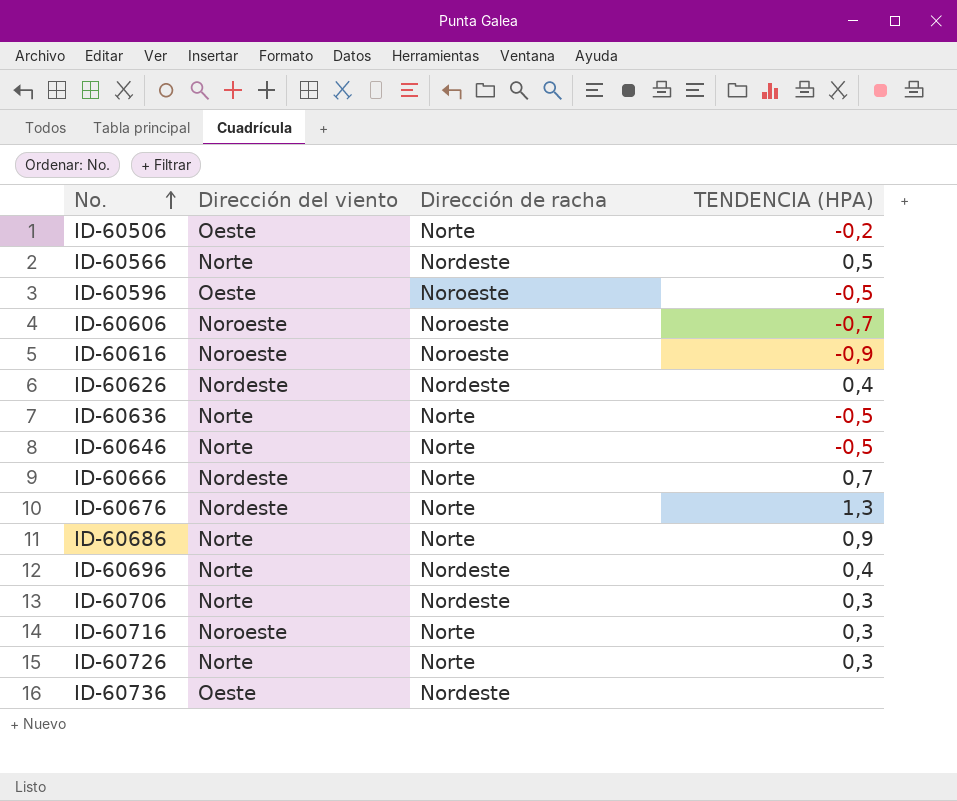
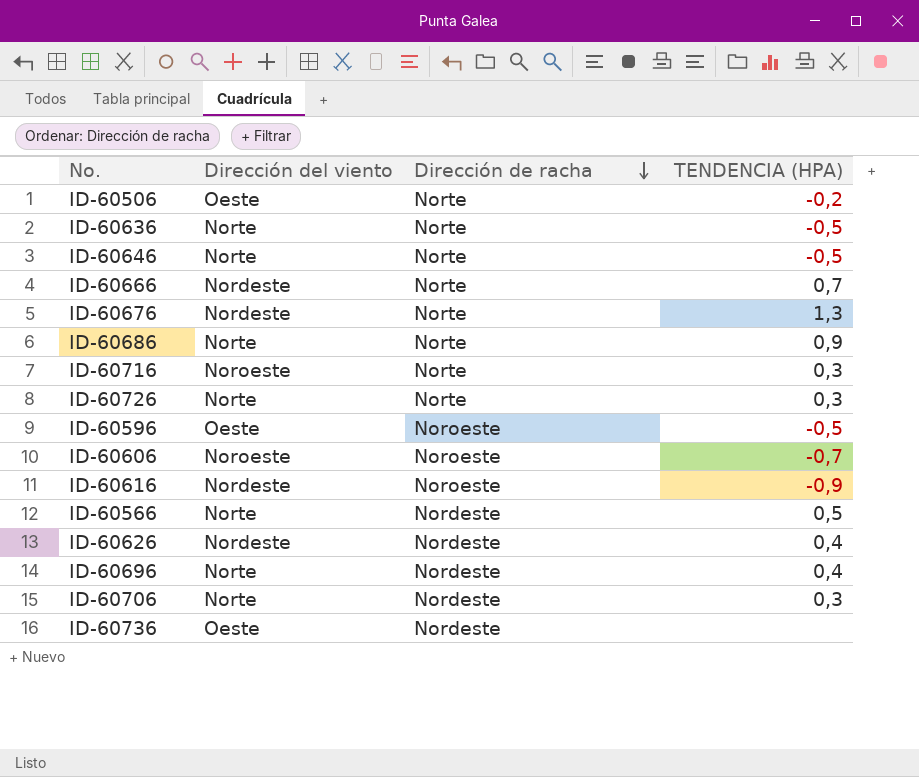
row order: No. ascending -> Dirección de racha descending
ID-60616 | Dirección del viento: Noroeste -> Nordeste

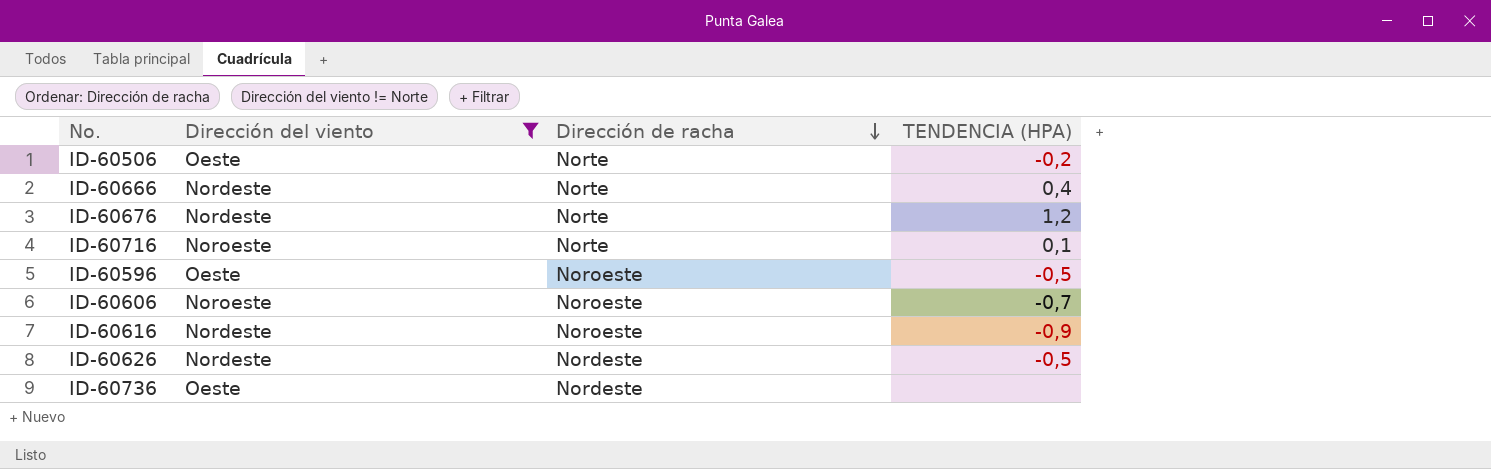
filter: none -> Dirección del viento != Norte
ID-60666 | TENDENCIA (HPA): 0,7 -> 0,4
ID-60676 | TENDENCIA (HPA): 1,3 -> 1,2
ID-60716 | TENDENCIA (HPA): 0,3 -> 0,1
ID-60626 | TENDENCIA (HPA): 0,4 -> -0,5

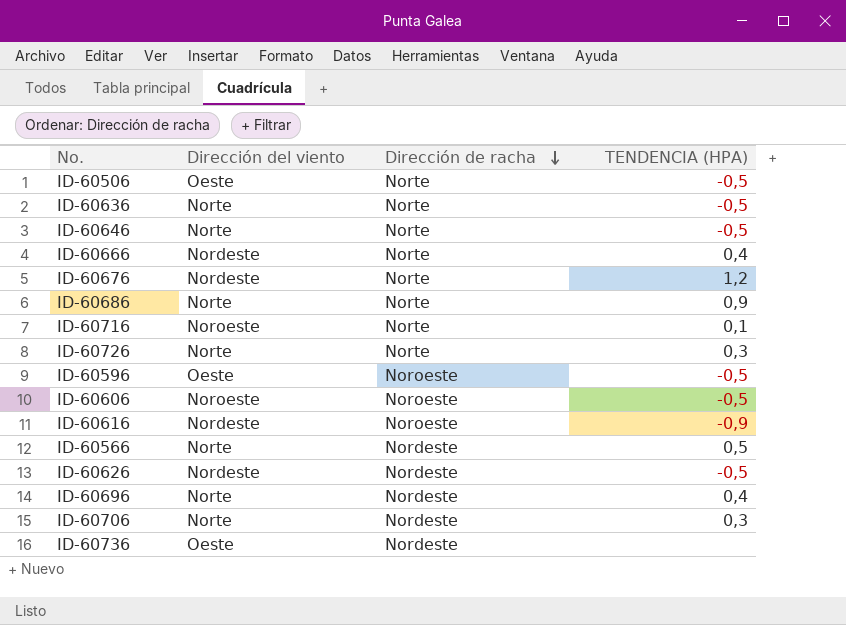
filter: Dirección del viento != Norte -> none
ID-60506 | TENDENCIA (HPA): -0,2 -> -0,5
ID-60606 | TENDENCIA (HPA): -0,7 -> -0,5

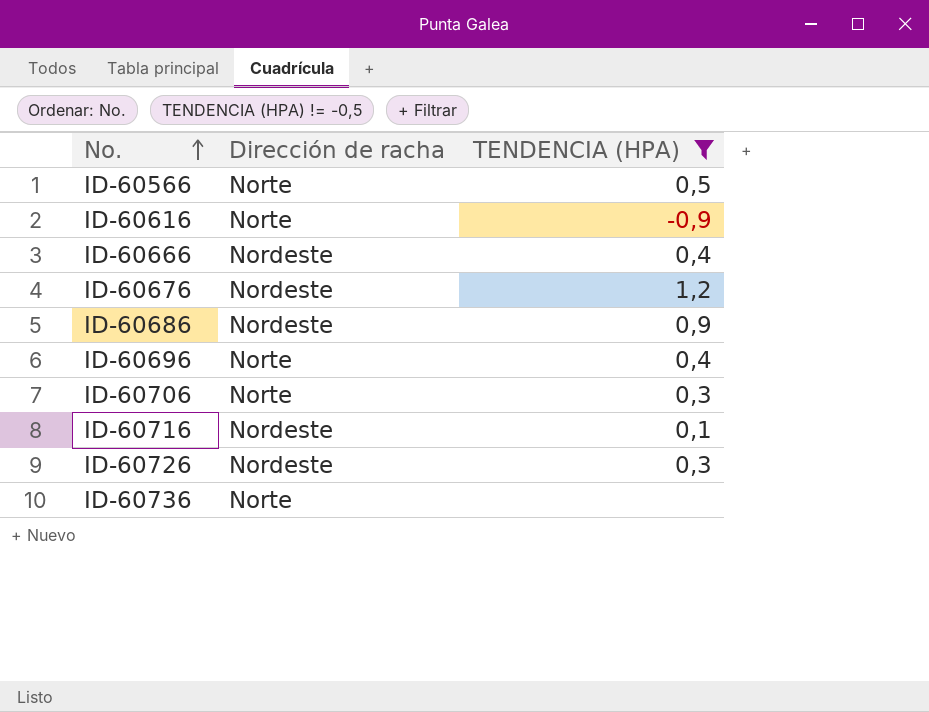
filter: none -> TENDENCIA (HPA) != -0,5
row order: Dirección de racha descending -> No. ascending
column Dirección del viento | position: 2 -> none
ID-60566 | Dirección de racha: Nordeste -> Norte
ID-60616 | Dirección de racha: Noroeste -> Norte
ID-60666 | Dirección de racha: Norte -> Nordeste
ID-60676 | Dirección de racha: Norte -> Nordeste
ID-60686 | Dirección de racha: Norte -> Nordeste
ID-60696 | Dirección de racha: Nordeste -> Norte
ID-60706 | Dirección de racha: Nordeste -> Norte
ID-60716 | Dirección de racha: Norte -> Nordeste
ID-60726 | Dirección de racha: Norte -> Nordeste
ID-60736 | Dirección de racha: Nordeste -> Norte

